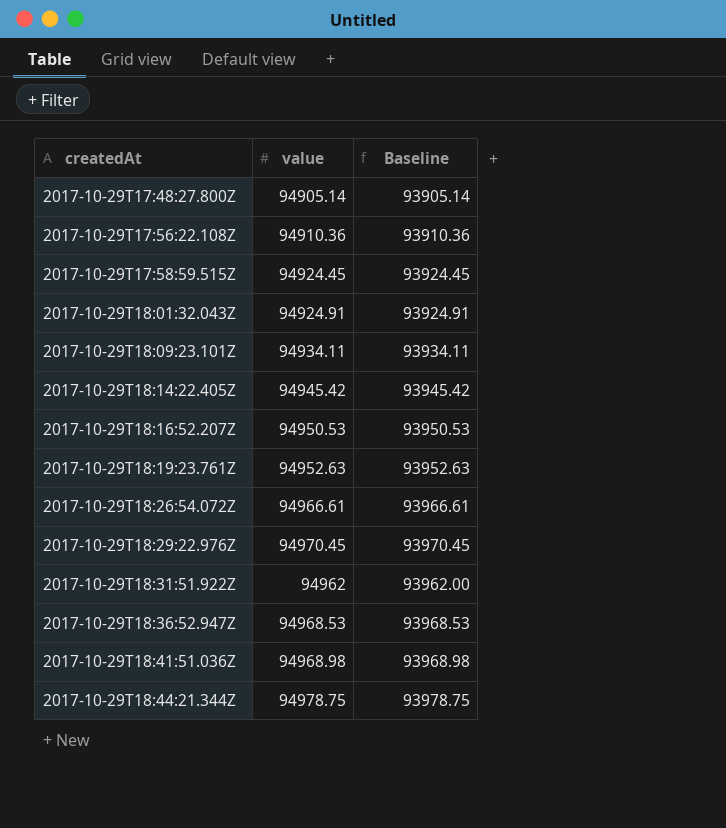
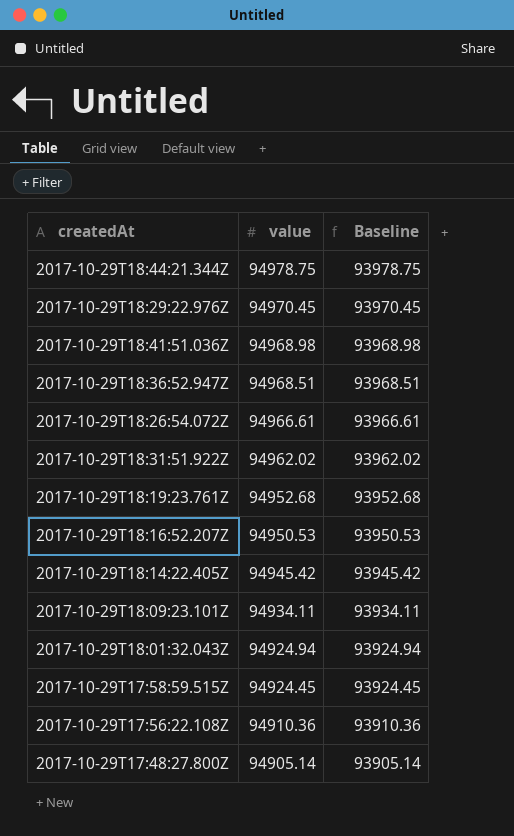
row order: createdAt ascending -> value descending
2017-10-29T18:36:52.947Z | value: 94968.53 -> 94968.51
2017-10-29T18:36:52.947Z | Baseline: 93968.53 -> 93968.51
2017-10-29T18:31:51.922Z | value: 94962 -> 94962.02
2017-10-29T18:31:51.922Z | Baseline: 93962.00 -> 93962.02
2017-10-29T18:19:23.761Z | value: 94952.63 -> 94952.68
2017-10-29T18:19:23.761Z | Baseline: 93952.63 -> 93952.68
2017-10-29T18:01:32.043Z | value: 94924.91 -> 94924.94
2017-10-29T18:01:32.043Z | Baseline: 93924.91 -> 93924.94

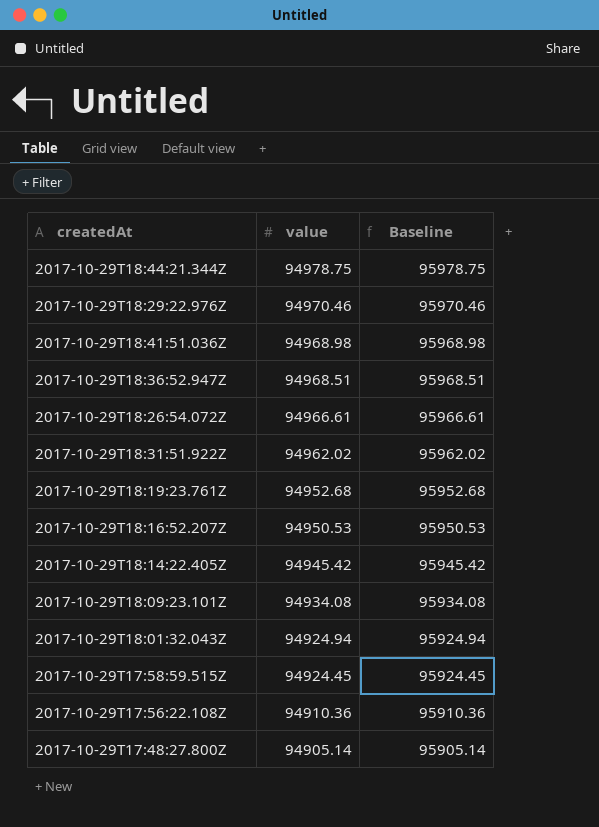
column Baseline | formula: [value] - 1000 -> [value] + 1000
2017-10-29T18:29:22.976Z | value: 94970.45 -> 94970.46
2017-10-29T18:09:23.101Z | value: 94934.11 -> 94934.08

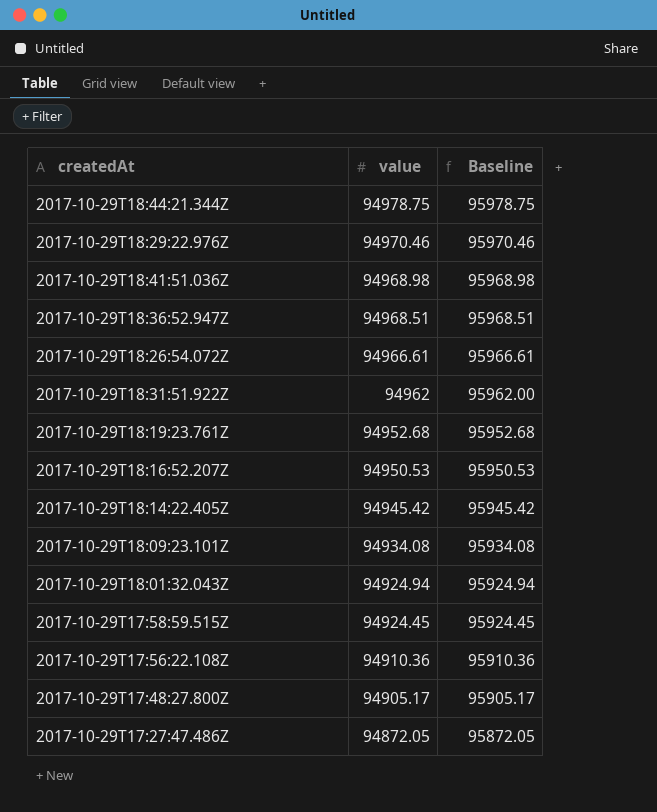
2017-10-29T18:31:51.922Z | value: 94962.02 -> 94962
2017-10-29T18:31:51.922Z | Baseline: 95962.02 -> 95962.00
2017-10-29T17:48:27.800Z | value: 94905.14 -> 94905.17
2017-10-29T17:48:27.800Z | Baseline: 95905.14 -> 95905.17
row 2017-10-29T17:27:47.486Z: none -> 94872.05 | 95872.05

